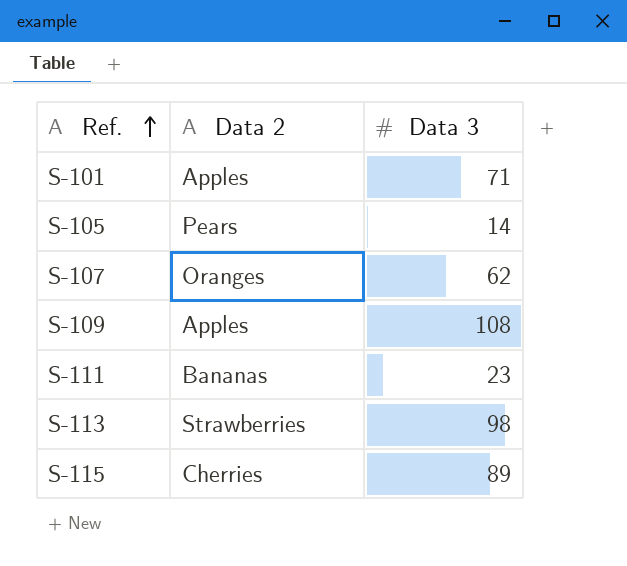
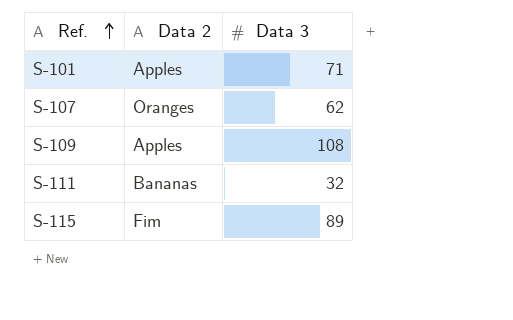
row S-105: Pears | 14 -> none
row S-113: Strawberries | 98 -> none
S-111 | Data 3: 23 -> 32
S-115 | Data 2: Cherries -> Fim

